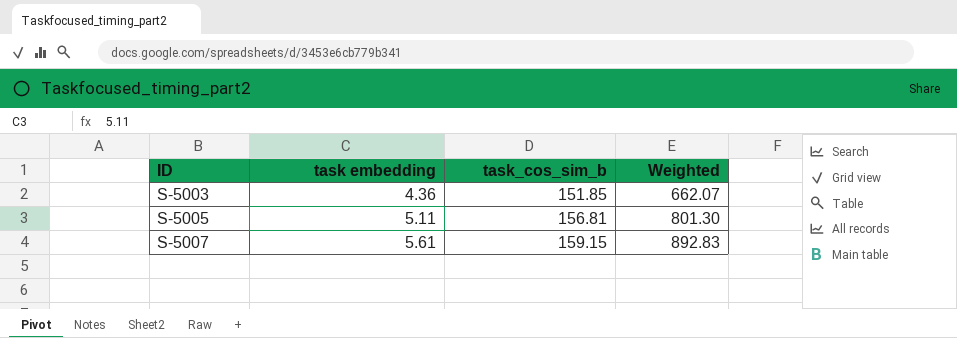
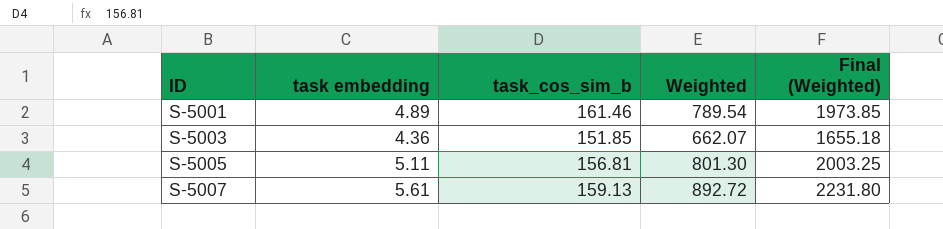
column Final (Weighted) | formula: none -> [Weighted] * 2.5
row S-5001: none -> 4.89 | 161.46 | 789.54 | 1973.85
S-5007 | task_cos_sim_b: 159.15 -> 159.13
S-5007 | Weighted: 892.83 -> 892.72

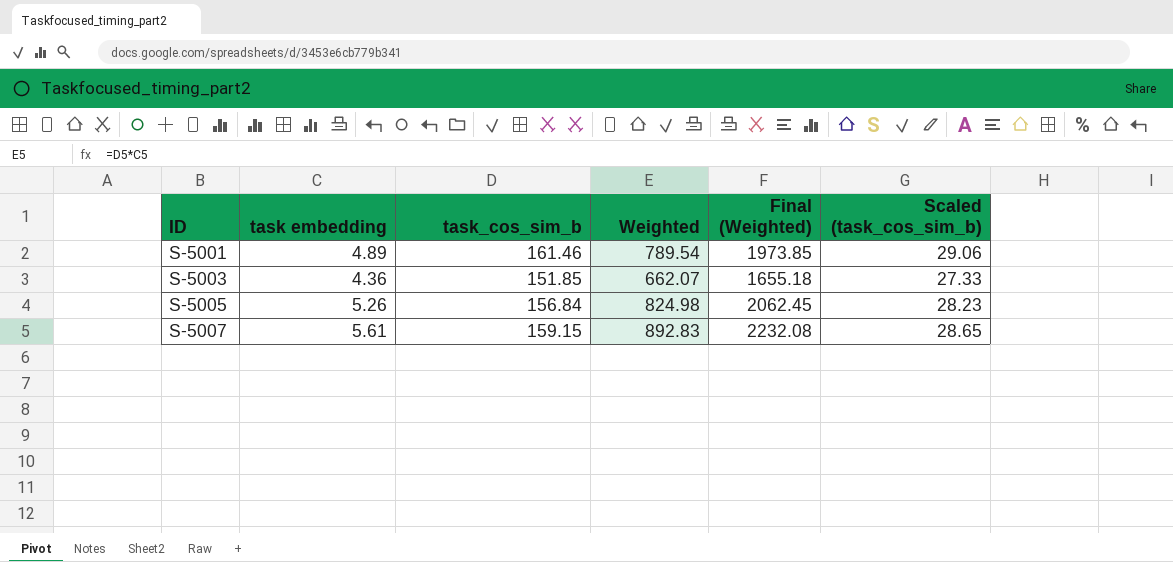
column Scaled (task_cos_sim_b) | formula: none -> [task_cos_sim_b] * 0.18
S-5005 | task embedding: 5.11 -> 5.26
S-5005 | task_cos_sim_b: 156.81 -> 156.84
S-5005 | Weighted: 801.30 -> 824.98
S-5005 | Final (Weighted): 2003.25 -> 2062.45
S-5007 | task_cos_sim_b: 159.13 -> 159.15
S-5007 | Weighted: 892.72 -> 892.83
S-5007 | Final (Weighted): 2231.80 -> 2232.08

